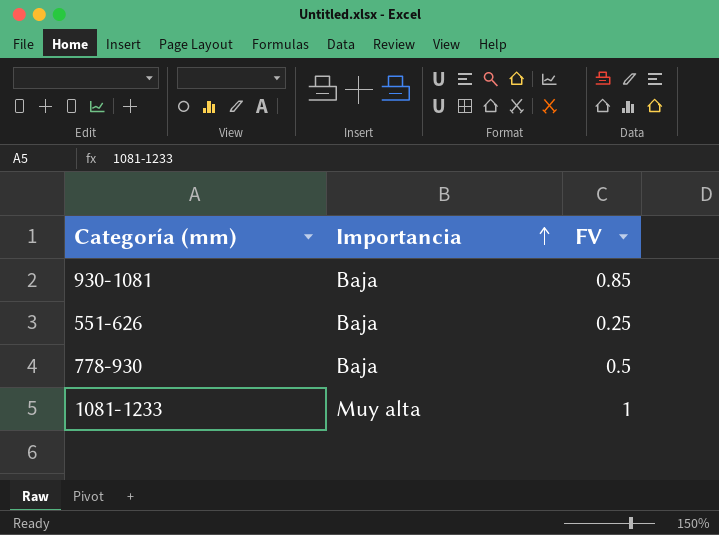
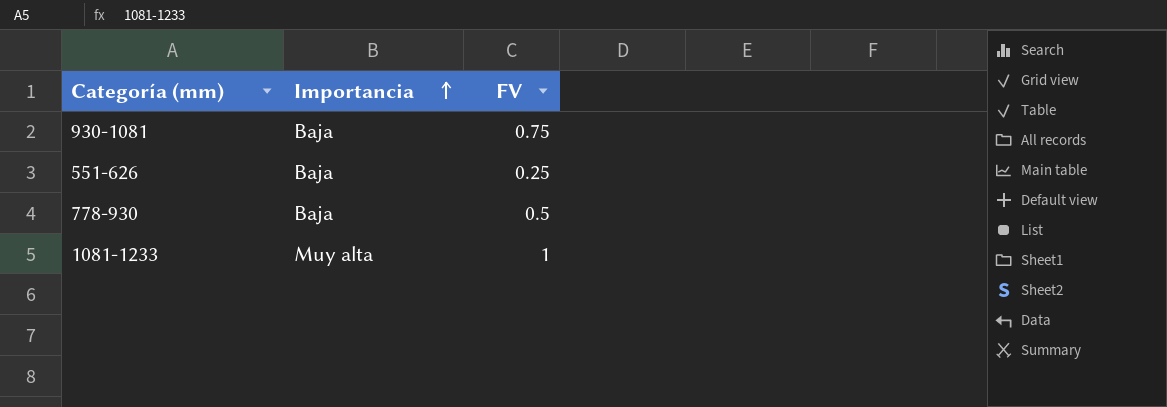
930-1081 | FV: 0.85 -> 0.75

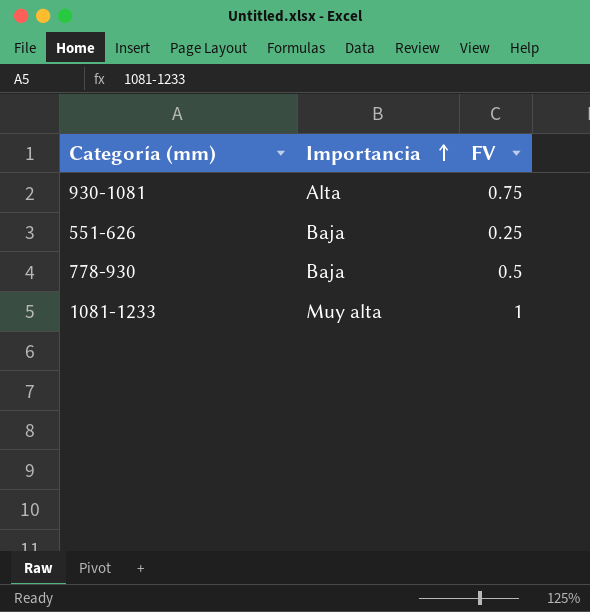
930-1081 | Importancia: Baja -> Alta

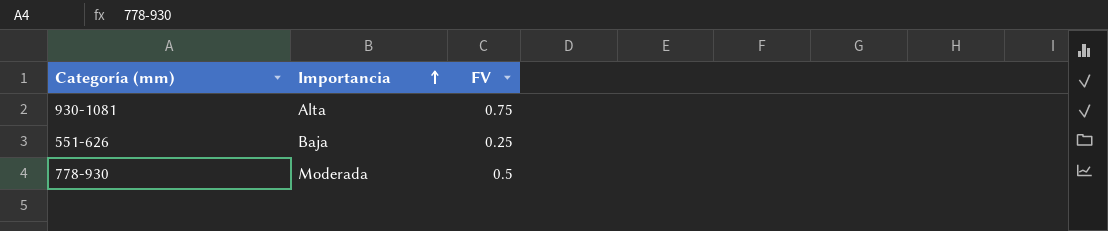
row 1081-1233: Muy alta | 1 -> none
778-930 | Importancia: Baja -> Moderada

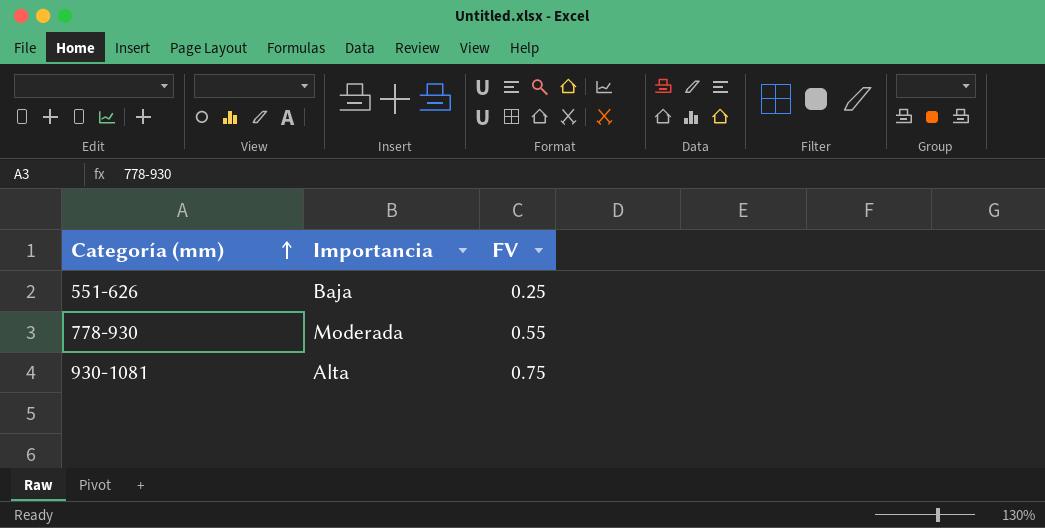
row order: Importancia ascending -> Categoría (mm) ascending
778-930 | FV: 0.5 -> 0.55

